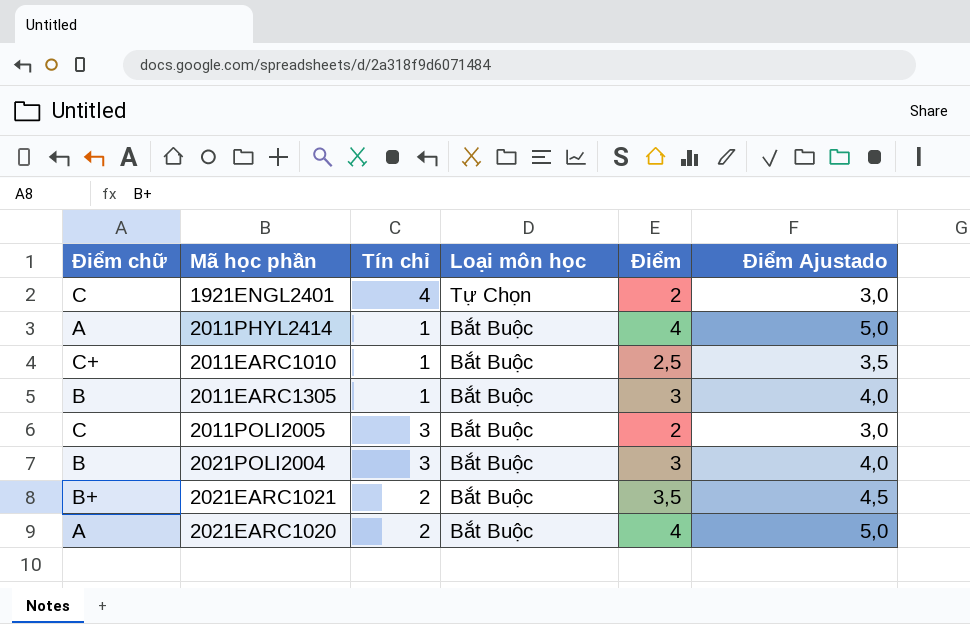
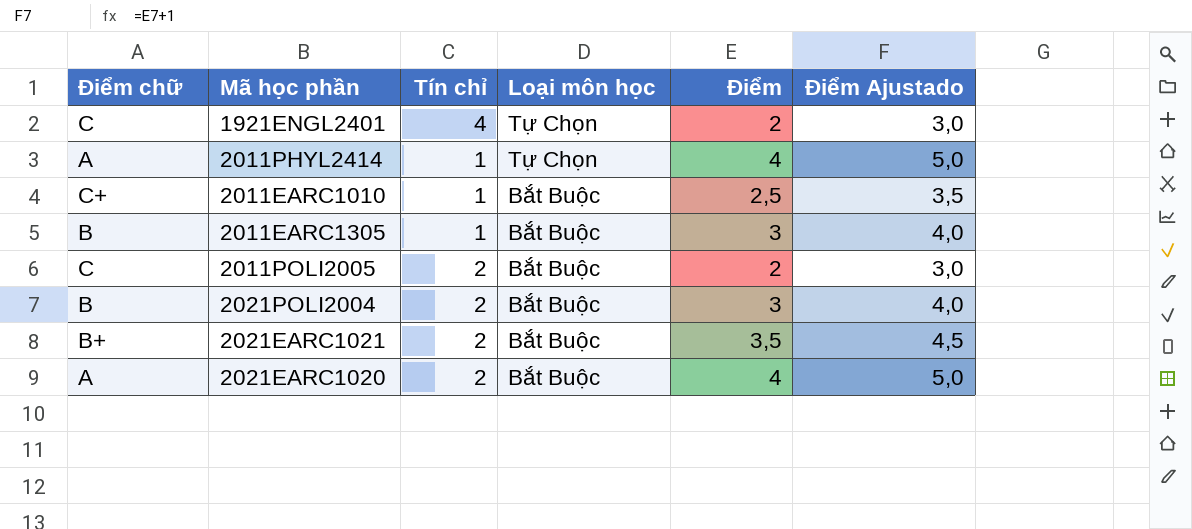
2011PHYL2414 | Loại môn học: Bắt Buộc -> Tự Chọn
2011POLI2005 | Tín chỉ: 3 -> 2
2021POLI2004 | Tín chỉ: 3 -> 2

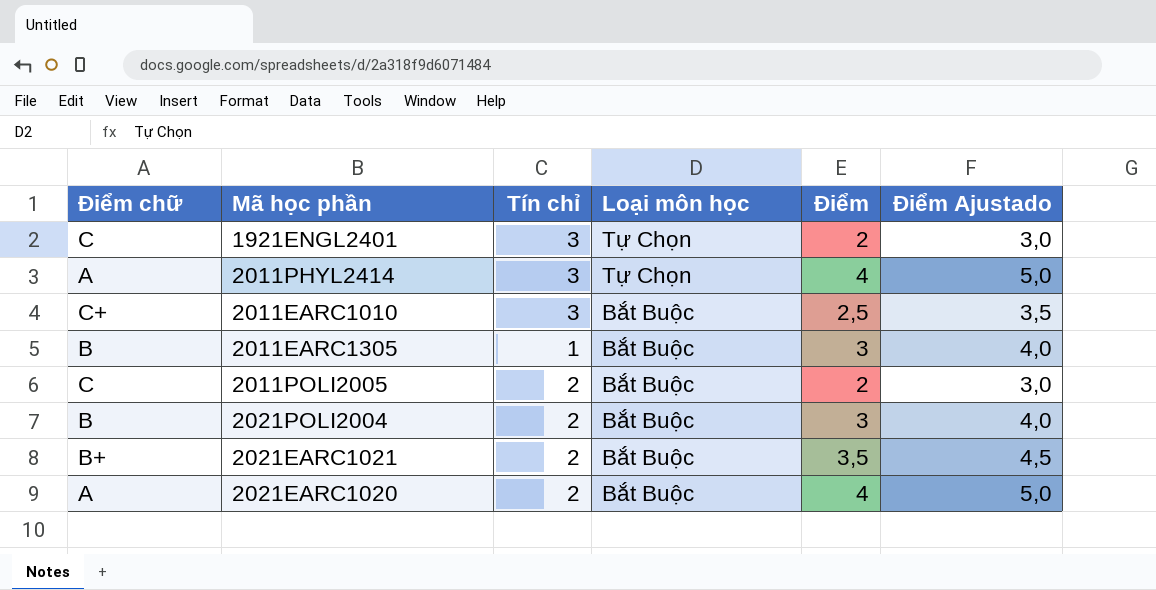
1921ENGL2401 | Tín chỉ: 4 -> 3
2011PHYL2414 | Tín chỉ: 1 -> 3
2011EARC1010 | Tín chỉ: 1 -> 3

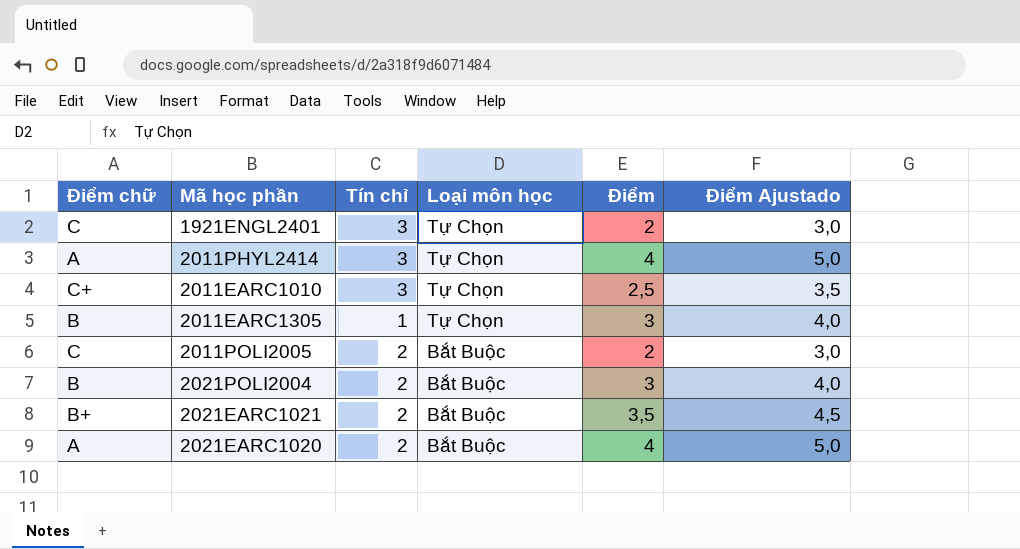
2011EARC1010 | Loại môn học: Bắt Buộc -> Tự Chọn
2011EARC1305 | Loại môn học: Bắt Buộc -> Tự Chọn

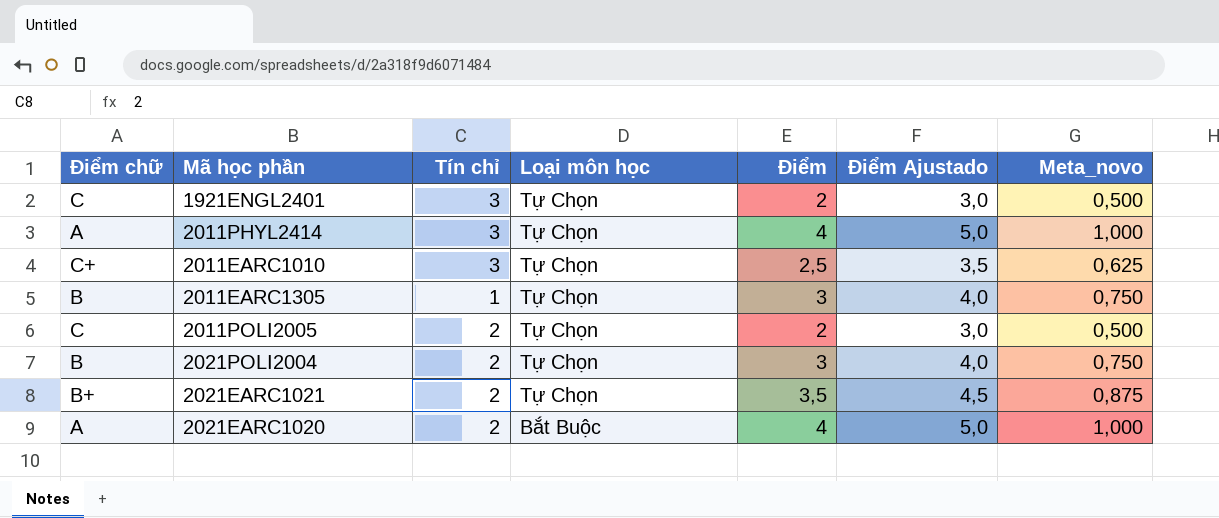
column Meta_novo | formula: none -> [Điểm] * 0,25
2011POLI2005 | Loại môn học: Bắt Buộc -> Tự Chọn
2021POLI2004 | Loại môn học: Bắt Buộc -> Tự Chọn
2021EARC1021 | Loại môn học: Bắt Buộc -> Tự Chọn

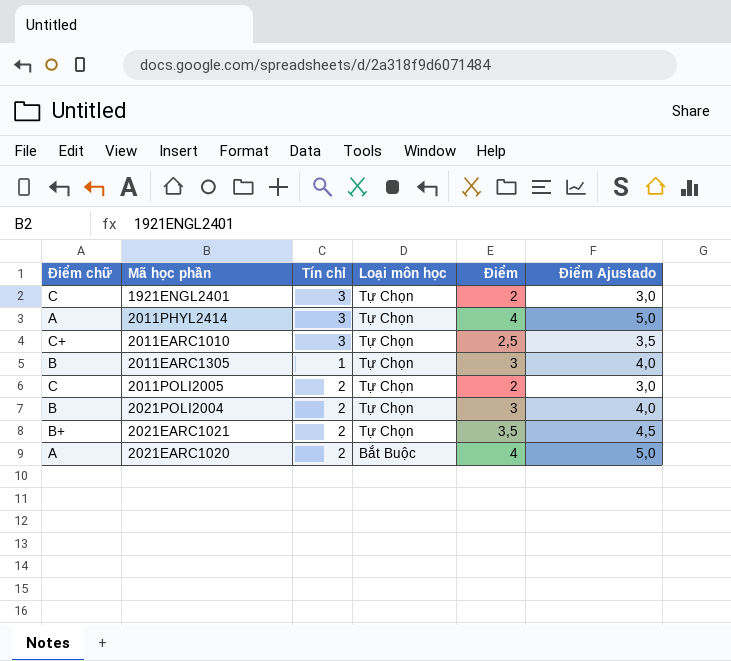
column Meta_novo | formula: [Điểm] * 0,25 -> none

